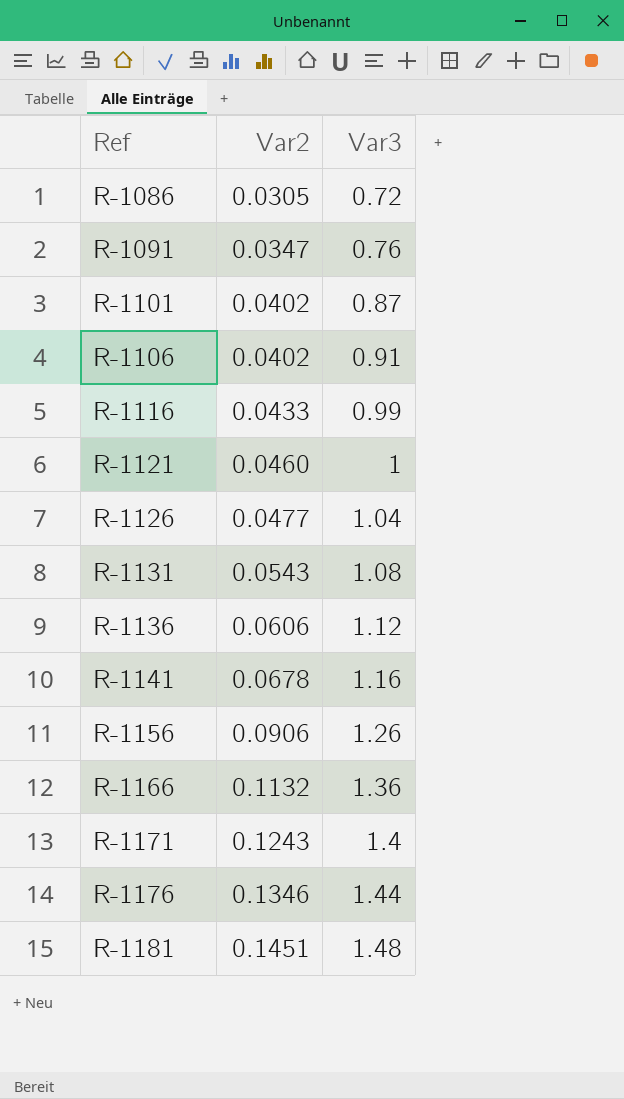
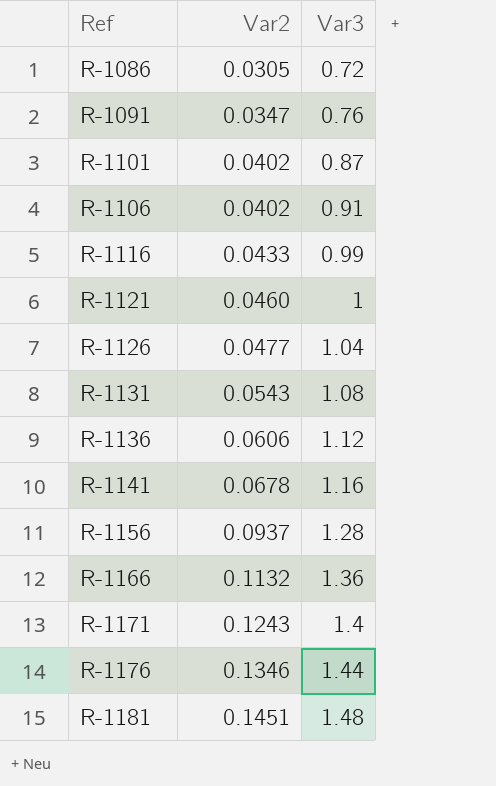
R-1156 | Var2: 0.0906 -> 0.0937
R-1156 | Var3: 1.26 -> 1.28

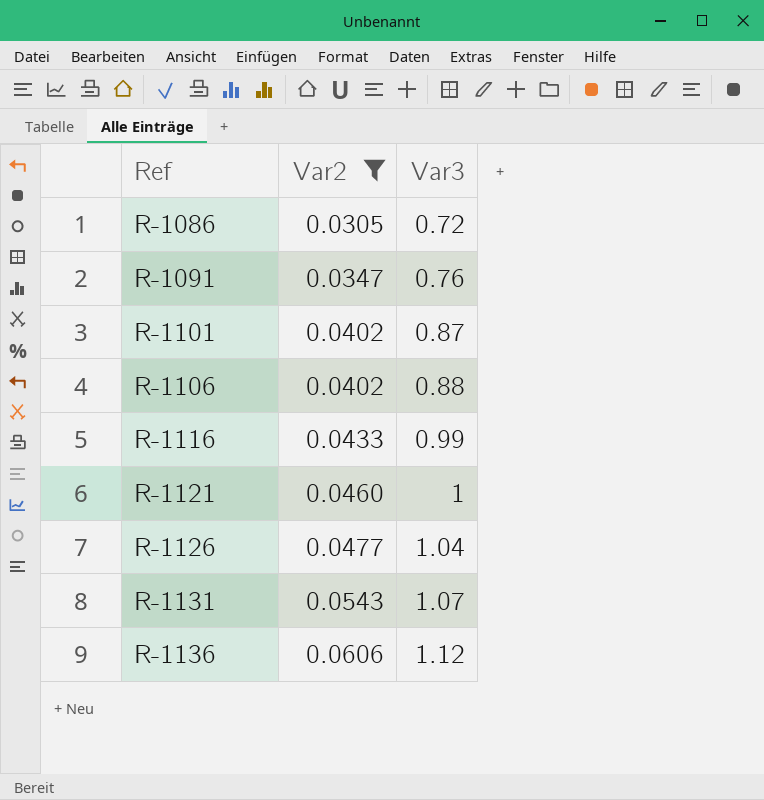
filter: none -> Var2 <= 0.0606
R-1106 | Var3: 0.91 -> 0.88
R-1131 | Var3: 1.08 -> 1.07

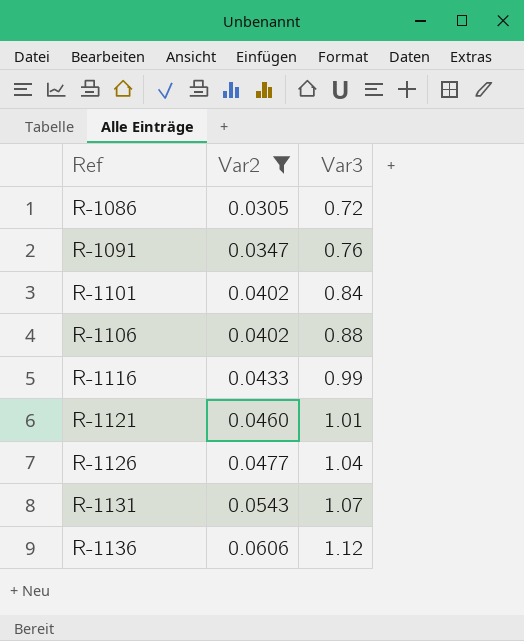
R-1101 | Var3: 0.87 -> 0.84
R-1121 | Var3: 1 -> 1.01

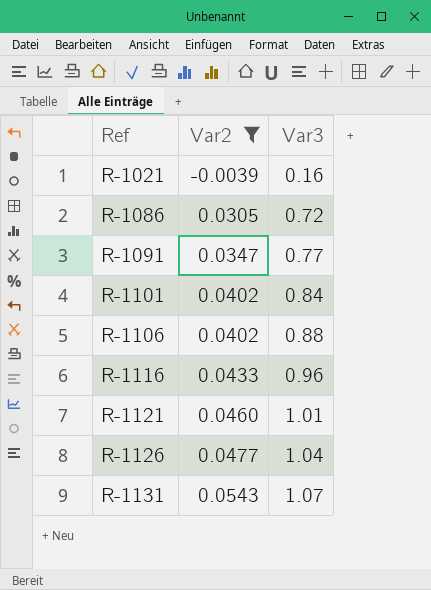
row R-1136: 0.0606 | 1.12 -> none
row R-1021: none -> -0.0039 | 0.16
R-1091 | Var3: 0.76 -> 0.77
R-1116 | Var3: 0.99 -> 0.96

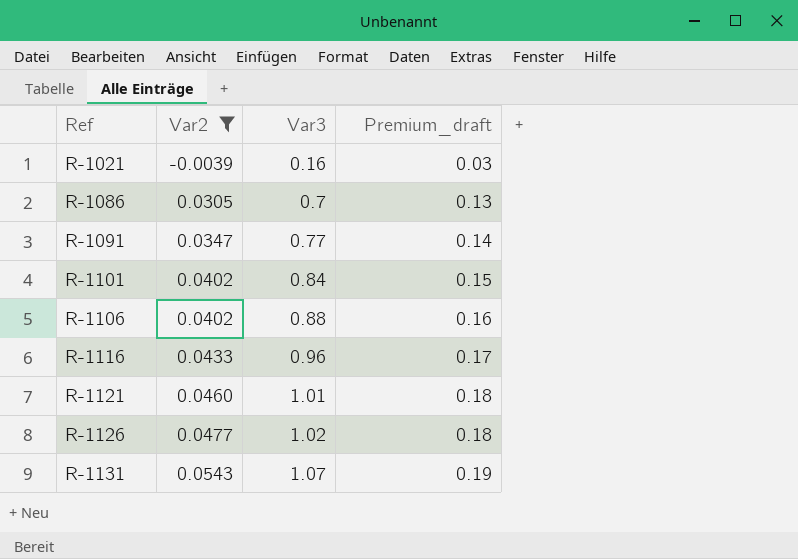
column Premium_draft | formula: none -> [Var3] * 0.18
R-1086 | Var3: 0.72 -> 0.7
R-1126 | Var3: 1.04 -> 1.02

